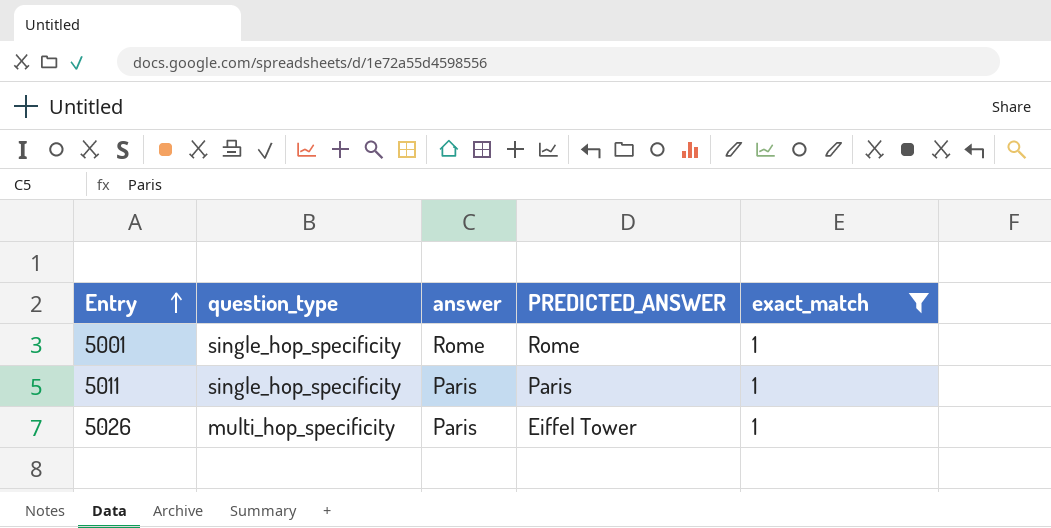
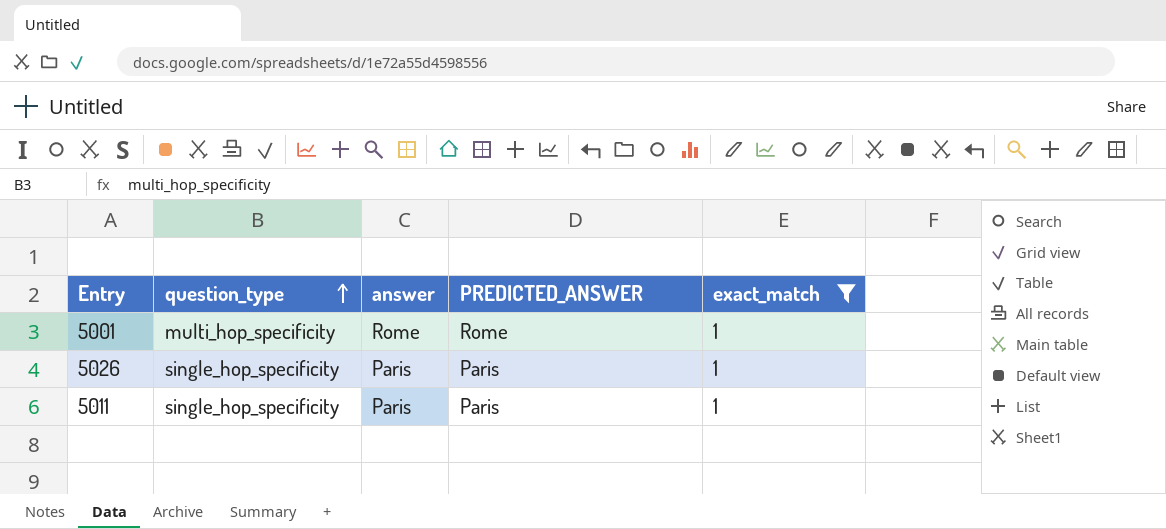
row order: Entry ascending -> question_type ascending
5001 | question_type: single_hop_specificity -> multi_hop_specificity
5026 | question_type: multi_hop_specificity -> single_hop_specificity
5026 | PREDICTED_ANSWER: Eiffel Tower -> Paris

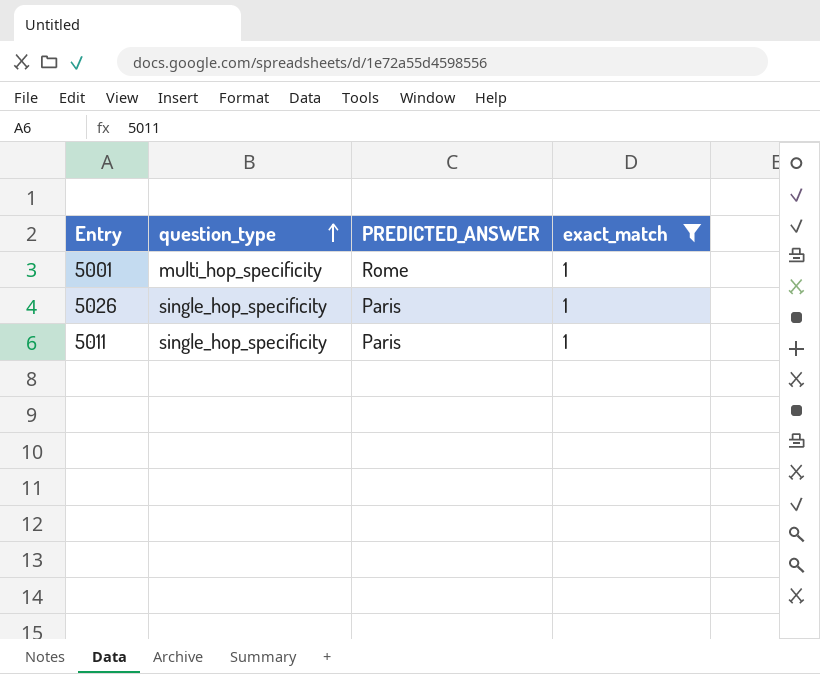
column answer | position: 3 -> none

